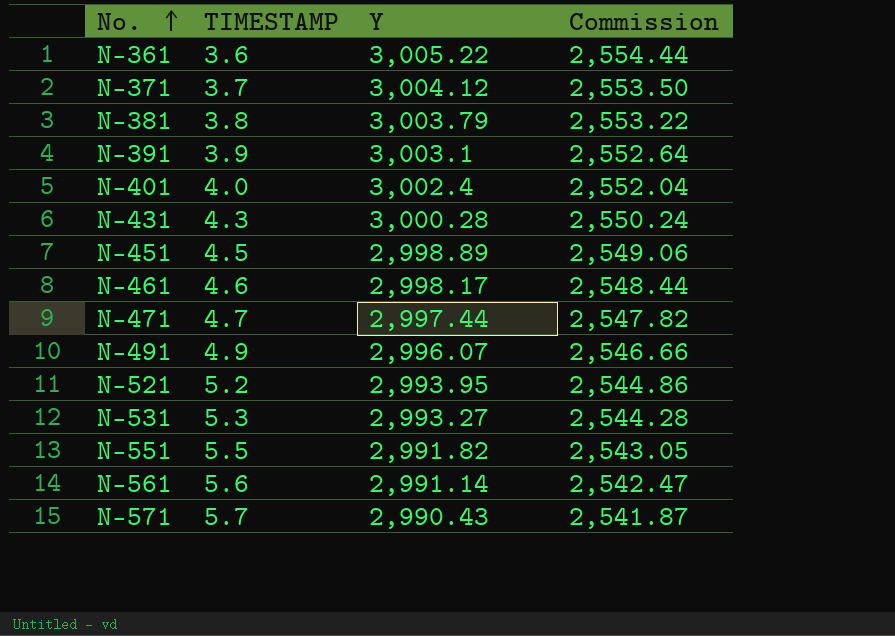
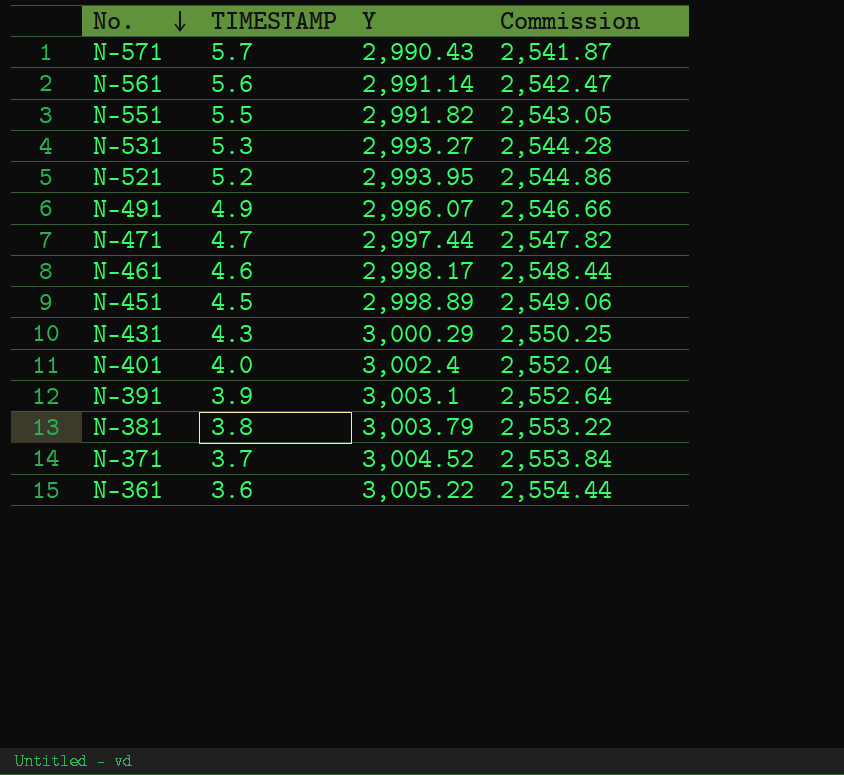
row order: No. ascending -> No. descending
N-431 | Y: 3,000.28 -> 3,000.29
N-431 | Commission: 2,550.24 -> 2,550.25
N-371 | Y: 3,004.12 -> 3,004.52
N-371 | Commission: 2,553.50 -> 2,553.84

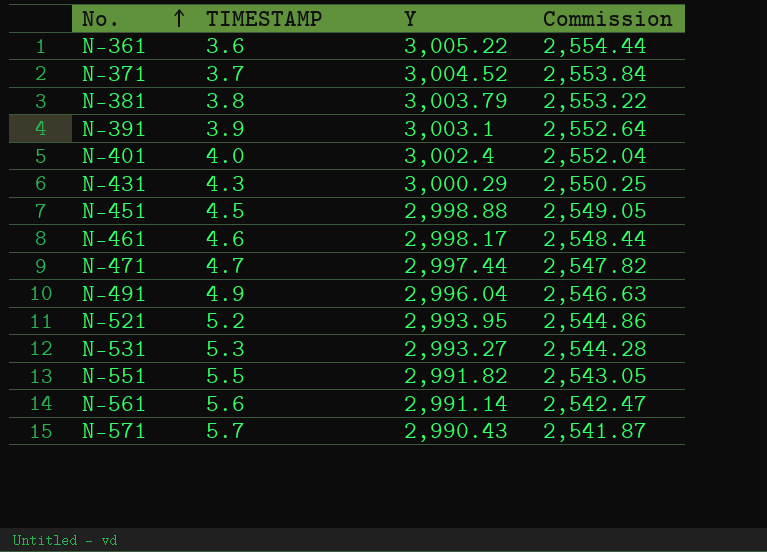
row order: No. descending -> No. ascending
N-451 | Y: 2,998.89 -> 2,998.88
N-451 | Commission: 2,549.06 -> 2,549.05
N-491 | Y: 2,996.07 -> 2,996.04
N-491 | Commission: 2,546.66 -> 2,546.63

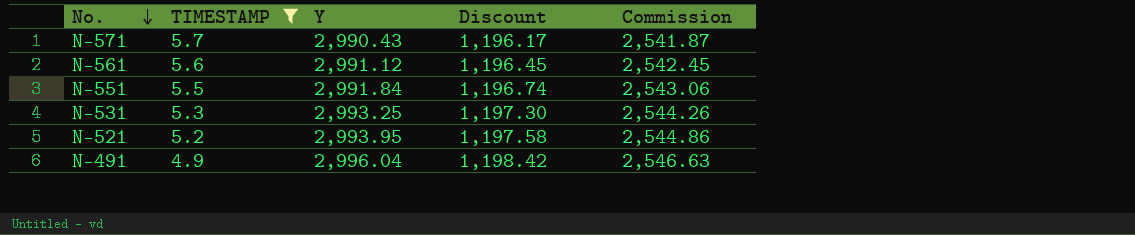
filter: none -> TIMESTAMP >= 4.9
row order: No. ascending -> No. descending
column Discount | formula: none -> [Y] * 0.4
N-561 | Y: 2,991.14 -> 2,991.12
N-561 | Commission: 2,542.47 -> 2,542.45
N-551 | Y: 2,991.82 -> 2,991.84
N-551 | Commission: 2,543.05 -> 2,543.06
N-531 | Y: 2,993.27 -> 2,993.25
N-531 | Commission: 2,544.28 -> 2,544.26

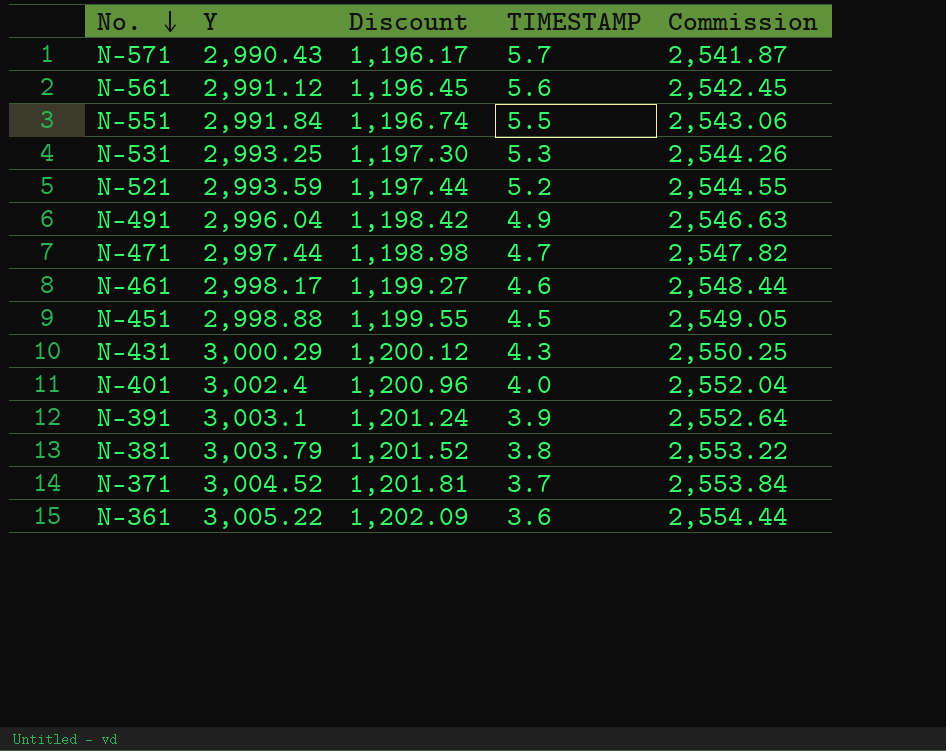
filter: TIMESTAMP >= 4.9 -> none
column TIMESTAMP | position: 2 -> 4
N-521 | Y: 2,993.95 -> 2,993.59
N-521 | Discount: 1,197.58 -> 1,197.44
N-521 | Commission: 2,544.86 -> 2,544.55

